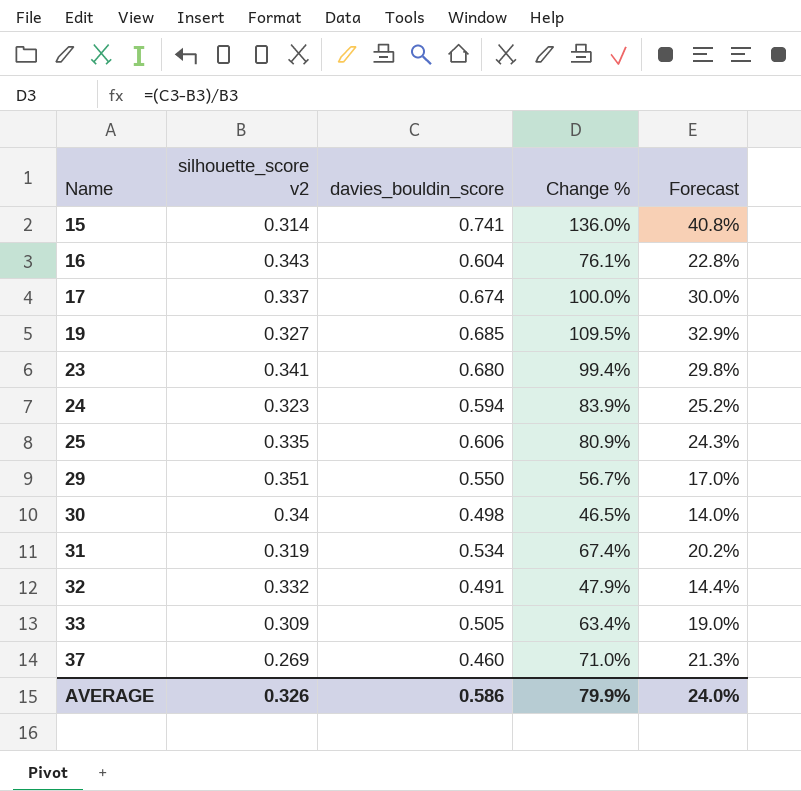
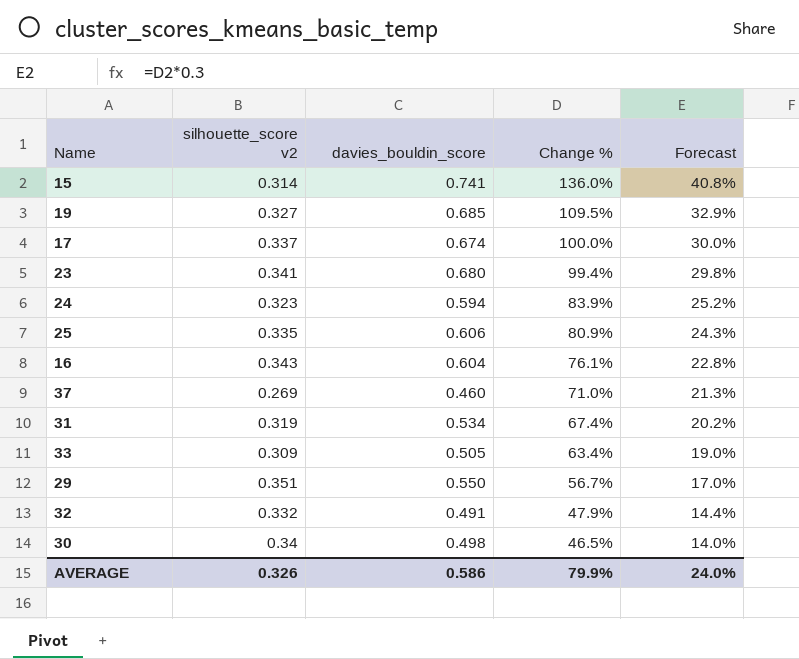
row order: Name ascending -> Change % descending

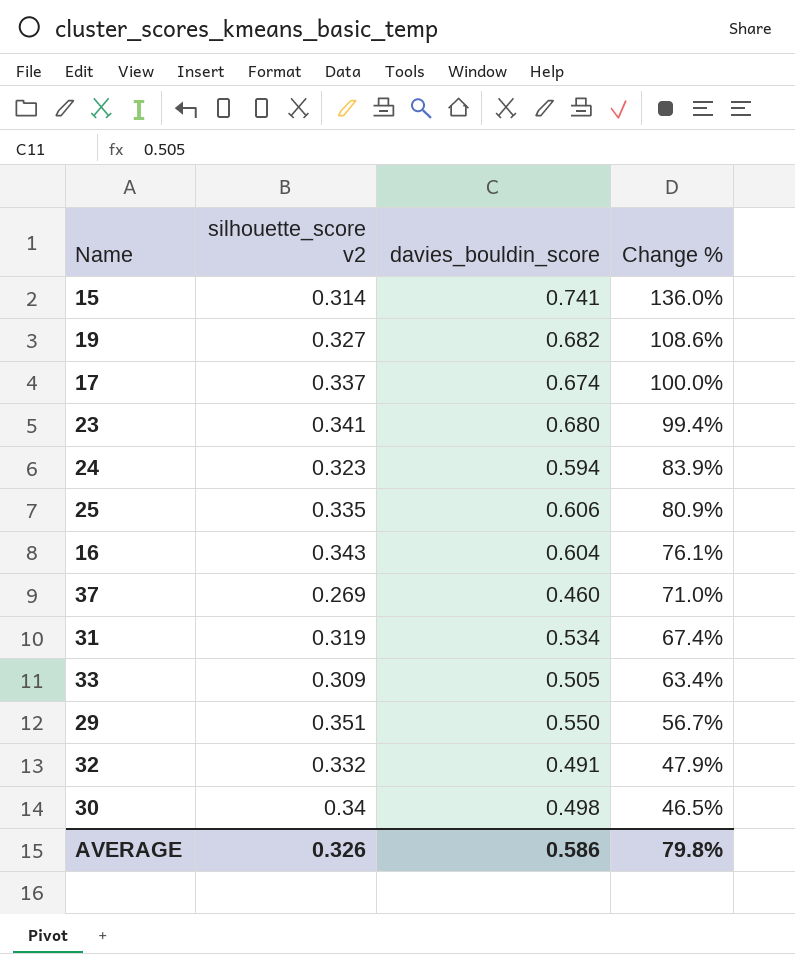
column Forecast | formula: [Change %] * 0.3 -> none
19 | davies_bouldin_score: 0.685 -> 0.682
19 | Change %: 109.5% -> 108.6%
AVERAGE | Change %: 79.9% -> 79.8%

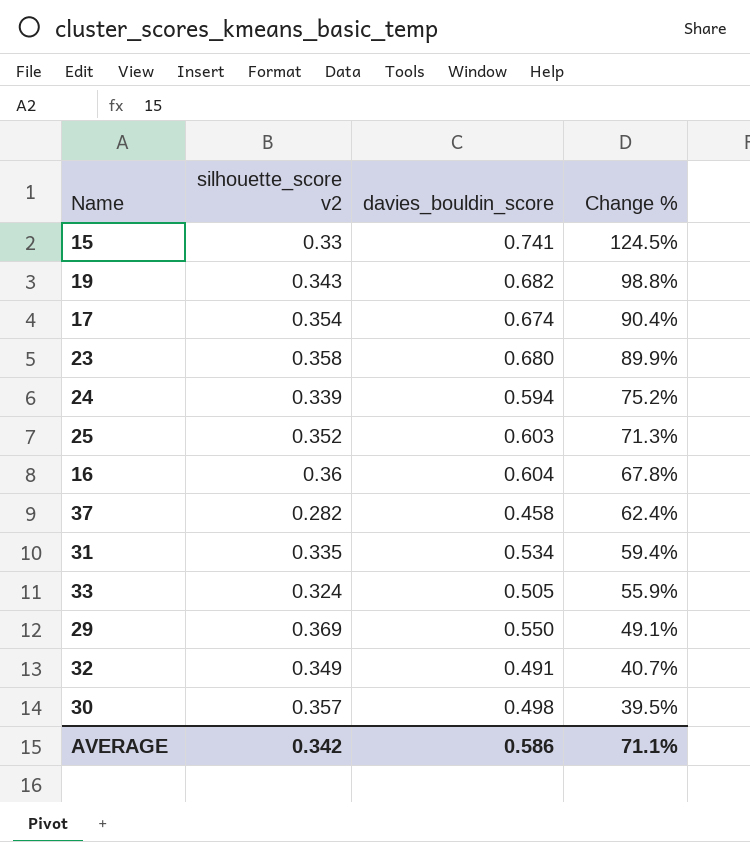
15 | silhouette_score v2: 0.314 -> 0.33
15 | Change %: 136.0% -> 124.5%
19 | silhouette_score v2: 0.327 -> 0.343
19 | Change %: 108.6% -> 98.8%
17 | silhouette_score v2: 0.337 -> 0.354
17 | Change %: 100.0% -> 90.4%
23 | silhouette_score v2: 0.341 -> 0.358
23 | Change %: 99.4% -> 89.9%
24 | silhouette_score v2: 0.323 -> 0.339
24 | Change %: 83.9% -> 75.2%
25 | silhouette_score v2: 0.335 -> 0.352
25 | davies_bouldin_score: 0.606 -> 0.603
25 | Change %: 80.9% -> 71.3%
16 | silhouette_score v2: 0.343 -> 0.36
16 | Change %: 76.1% -> 67.8%
37 | silhouette_score v2: 0.269 -> 0.282
37 | davies_bouldin_score: 0.460 -> 0.458
37 | Change %: 71.0% -> 62.4%
31 | silhouette_score v2: 0.319 -> 0.335
31 | Change %: 67.4% -> 59.4%
33 | silhouette_score v2: 0.309 -> 0.324
33 | Change %: 63.4% -> 55.9%
29 | silhouette_score v2: 0.351 -> 0.369
29 | Change %: 56.7% -> 49.1%
32 | silhouette_score v2: 0.332 -> 0.349
32 | Change %: 47.9% -> 40.7%
30 | silhouette_score v2: 0.34 -> 0.357
30 | Change %: 46.5% -> 39.5%
AVERAGE | silhouette_score v2: 0.326 -> 0.342
AVERAGE | Change %: 79.8% -> 71.1%

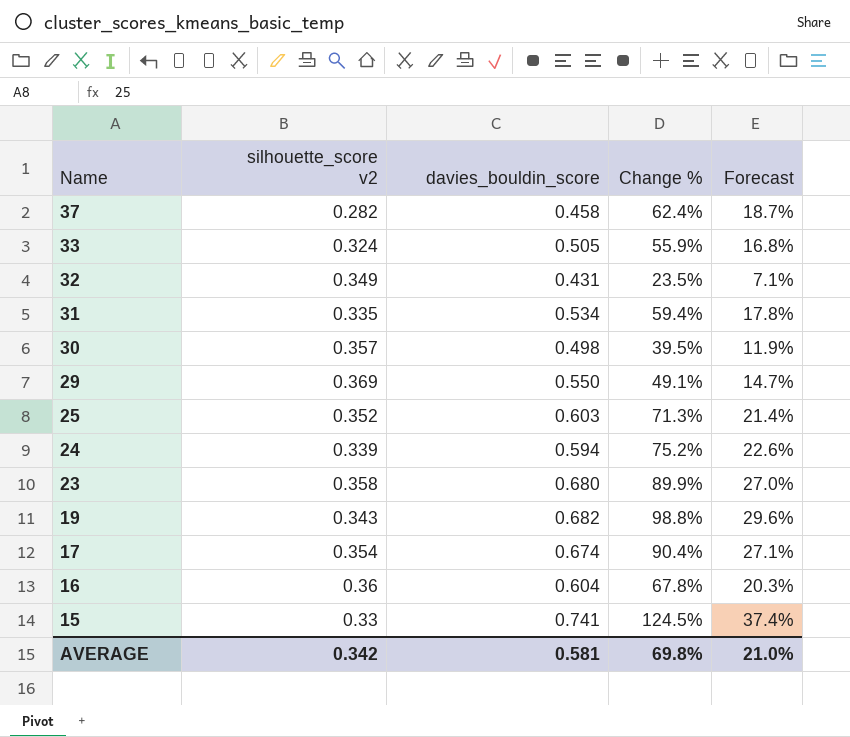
row order: Change % descending -> Name descending
column Forecast | formula: none -> [Change %] * 0.3
32 | davies_bouldin_score: 0.491 -> 0.431
32 | Change %: 40.7% -> 23.5%
AVERAGE | davies_bouldin_score: 0.586 -> 0.581
AVERAGE | Change %: 71.1% -> 69.8%

